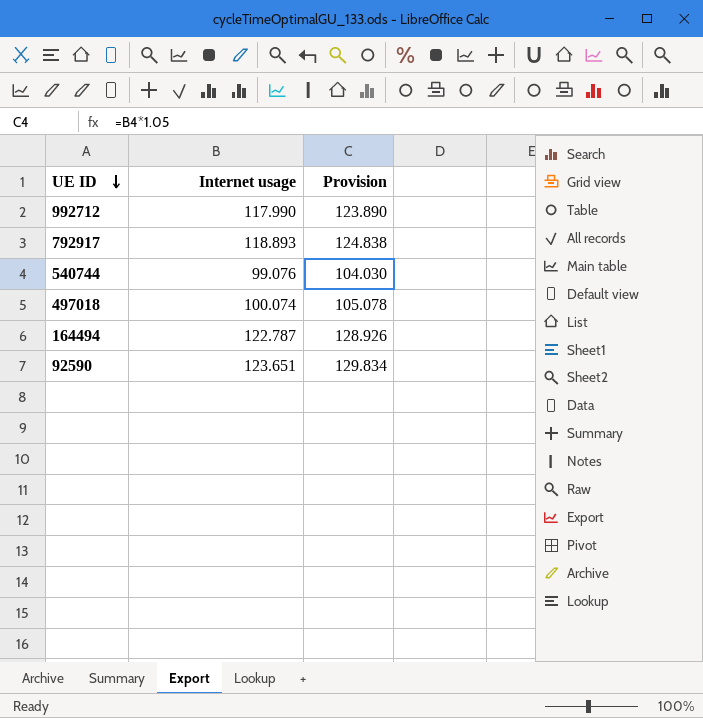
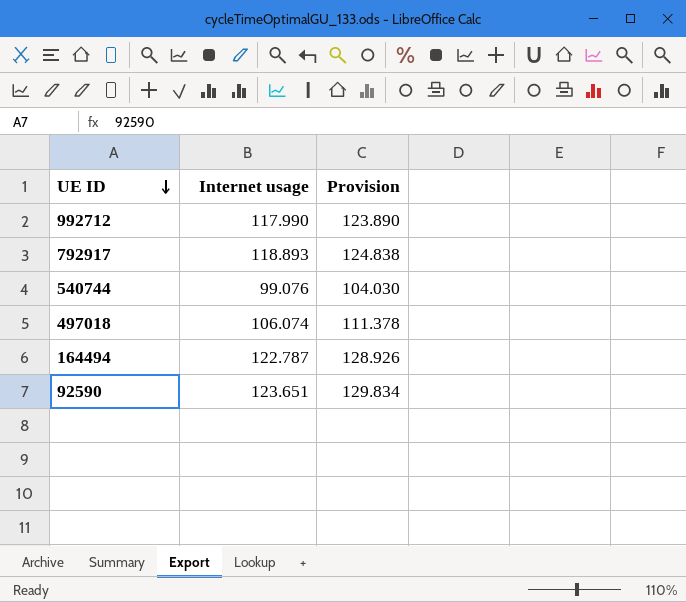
497018 | Internet usage: 100.074 -> 106.074
497018 | Provision: 105.078 -> 111.378

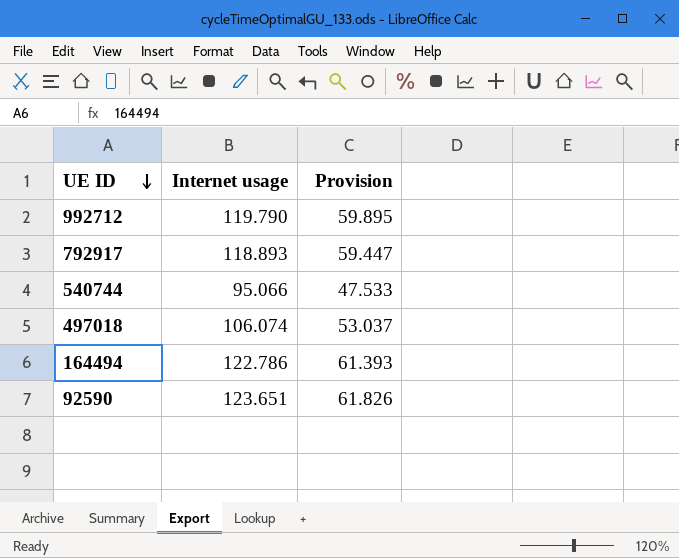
column Provision | formula: [Internet usage] * 1.05 -> [Internet usage] * 0.5
992712 | Internet usage: 117.990 -> 119.790
540744 | Internet usage: 99.076 -> 95.066
164494 | Internet usage: 122.787 -> 122.786

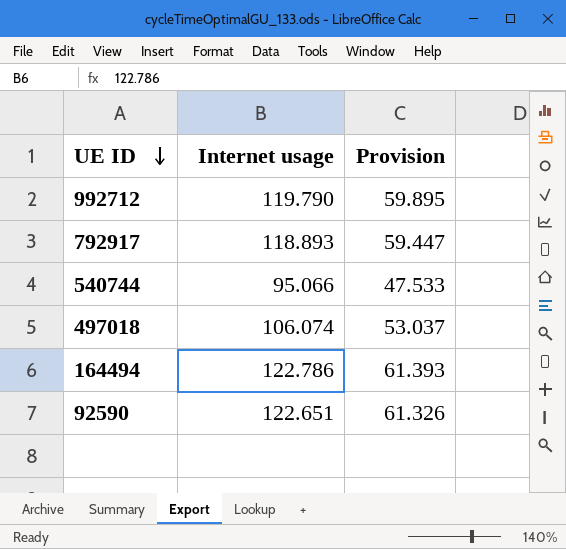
92590 | Internet usage: 123.651 -> 122.651
92590 | Provision: 61.826 -> 61.326

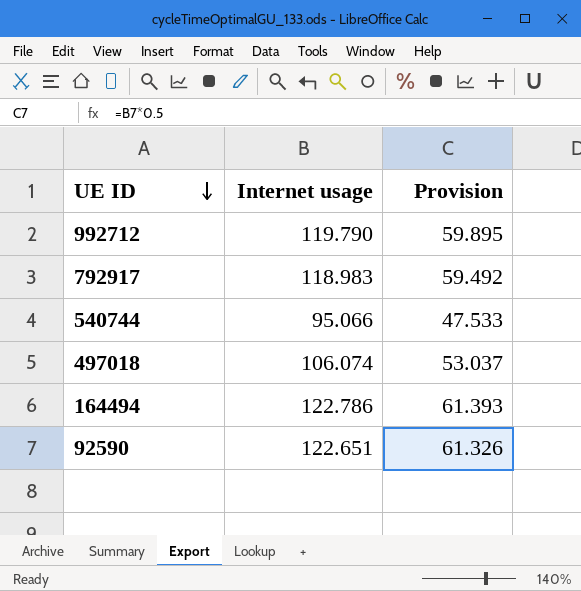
792917 | Internet usage: 118.893 -> 118.983
792917 | Provision: 59.447 -> 59.492

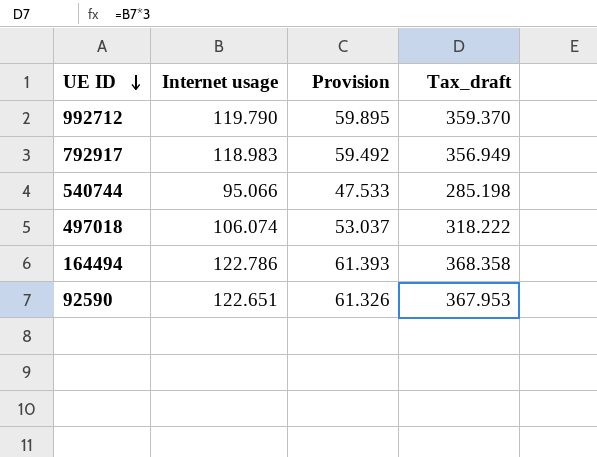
column Tax_draft | formula: none -> [Internet usage] * 3

